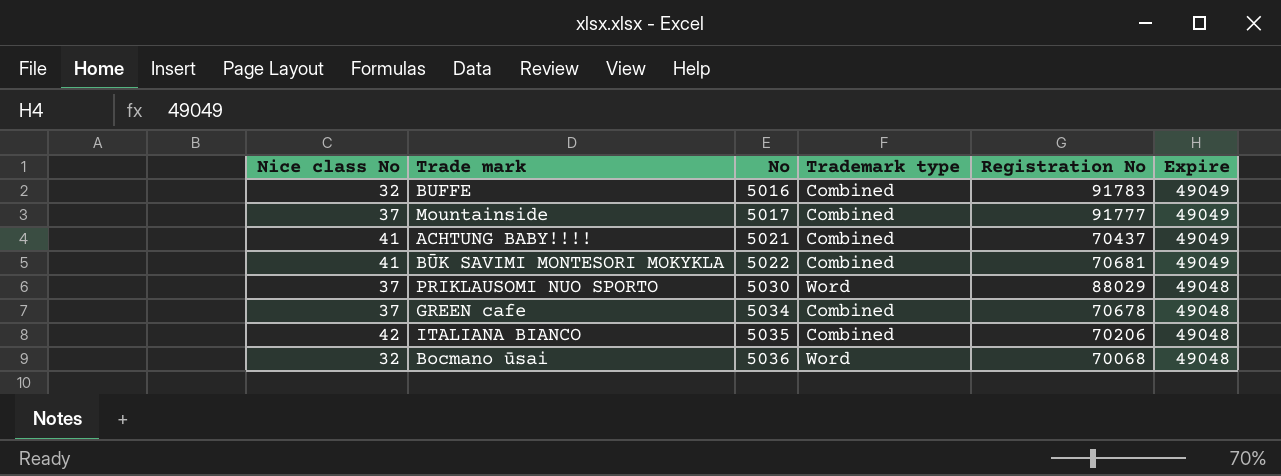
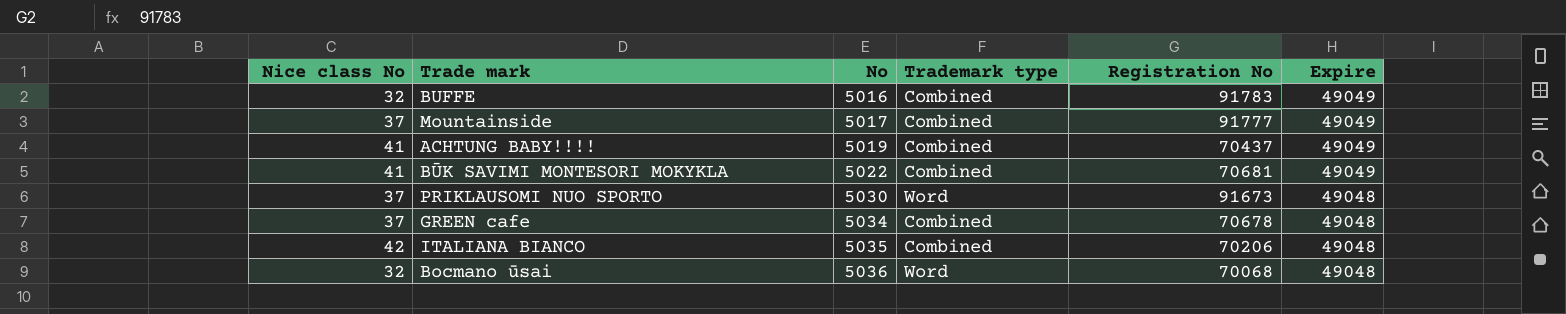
ACHTUNG BABY!!!! | No: 5021 -> 5019
PRIKLAUSOMI NUO SPORTO | Registration No: 88029 -> 91673

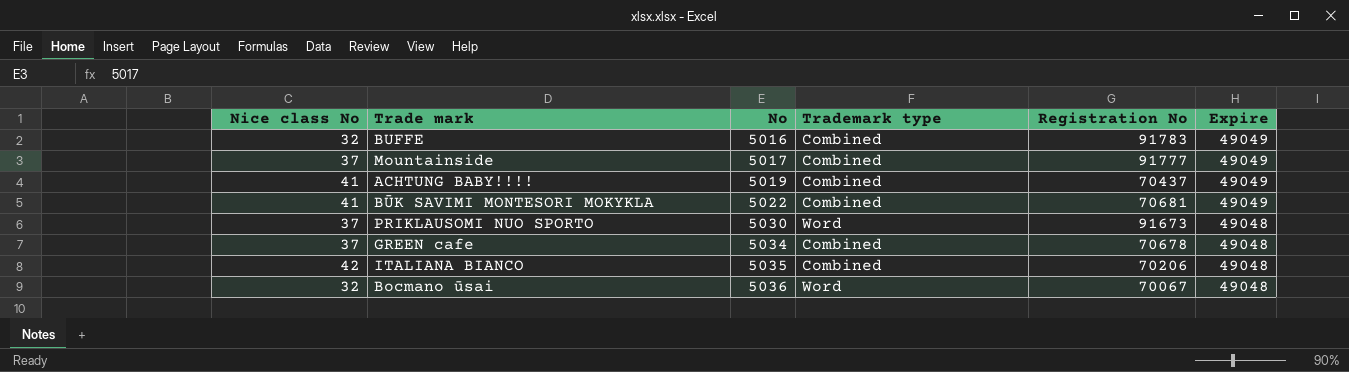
Bocmano ūsai | Registration No: 70068 -> 70067

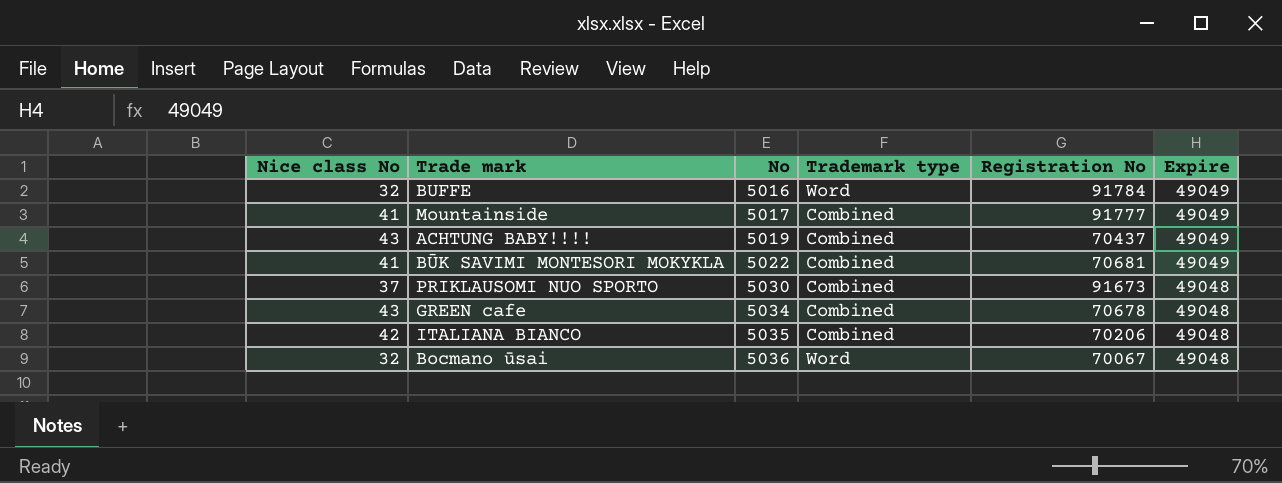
BUFFE | Trademark type: Combined -> Word
BUFFE | Registration No: 91783 -> 91784
Mountainside | Nice class No: 37 -> 41
ACHTUNG BABY!!!! | Nice class No: 41 -> 43
PRIKLAUSOMI NUO SPORTO | Trademark type: Word -> Combined
GREEN cafe | Nice class No: 37 -> 43

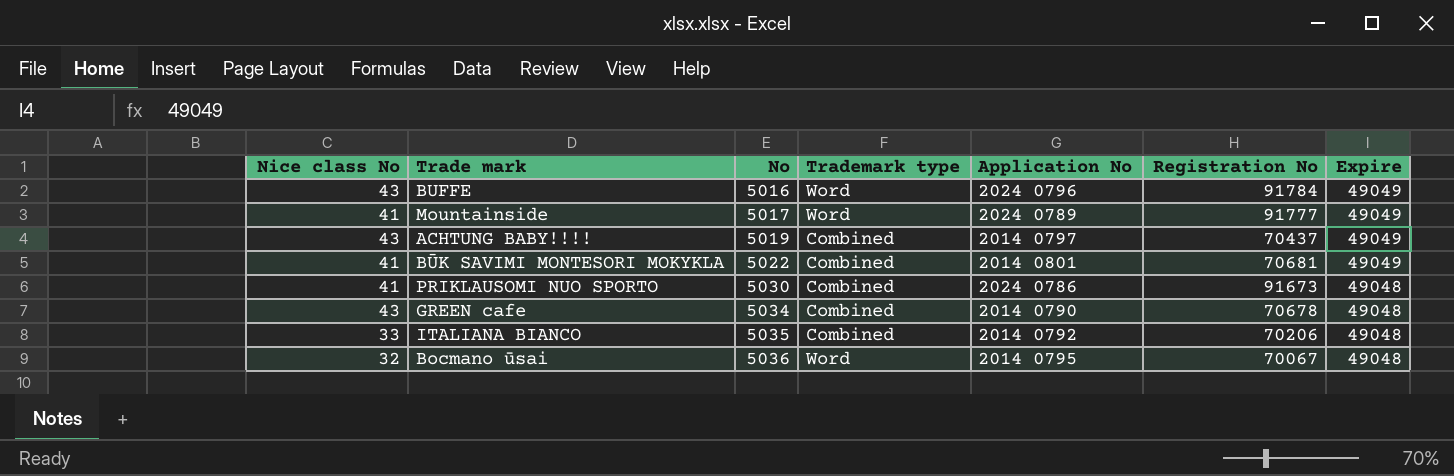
column Application No | position: none -> 5
BUFFE | Nice class No: 32 -> 43
Mountainside | Trademark type: Combined -> Word
PRIKLAUSOMI NUO SPORTO | Nice class No: 37 -> 41
ITALIANA BIANCO | Nice class No: 42 -> 33

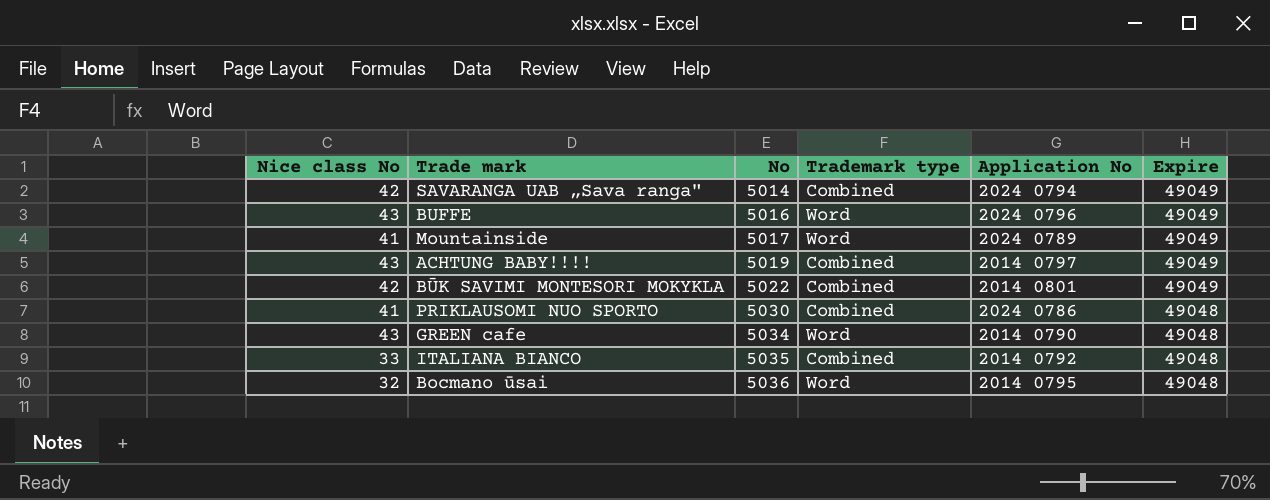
column Registration No | position: 6 -> none
row SAVARANGA UAB „Sava ranga": none -> 42 | 5014 | Combined | 2024 0794 | 49049
BŪK SAVIMI MONTESORI MOKYKLA | Nice class No: 41 -> 42
GREEN cafe | Trademark type: Combined -> Word

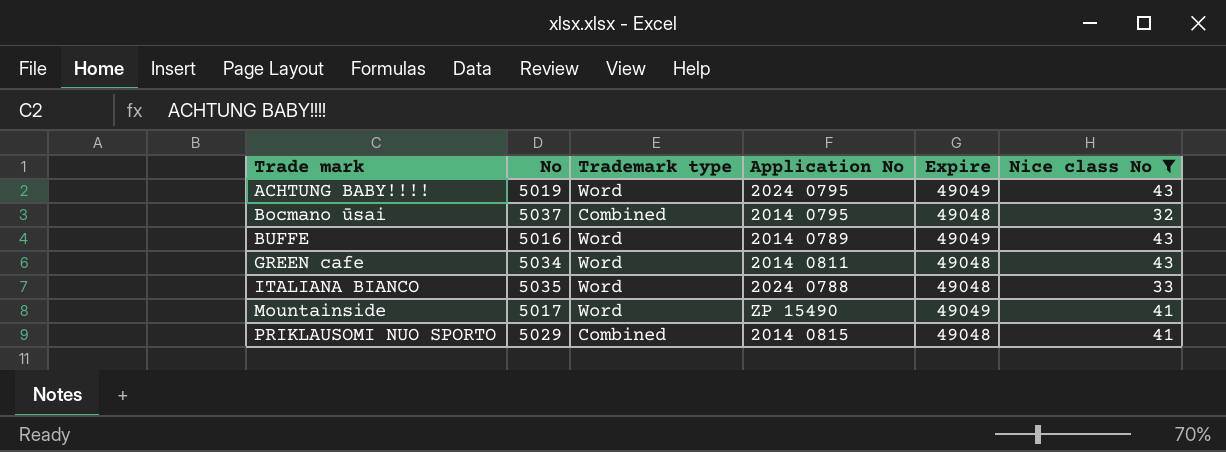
filter: none -> Nice class No != 42
row order: No ascending -> Trade mark ascending
column Nice class No | position: 1 -> 6
ACHTUNG BABY!!!! | Trademark type: Combined -> Word
ACHTUNG BABY!!!! | Application No: 2014 0797 -> 2024 0795
Bocmano ūsai | No: 5036 -> 5037
Bocmano ūsai | Trademark type: Word -> Combined
BUFFE | Application No: 2024 0796 -> 2014 0789
GREEN cafe | Application No: 2014 0790 -> 2014 0811
ITALIANA BIANCO | Trademark type: Combined -> Word
ITALIANA BIANCO | Application No: 2014 0792 -> 2024 0788
Mountainside | Application No: 2024 0789 -> ZP 15490
PRIKLAUSOMI NUO SPORTO | No: 5030 -> 5029
PRIKLAUSOMI NUO SPORTO | Application No: 2024 0786 -> 2014 0815

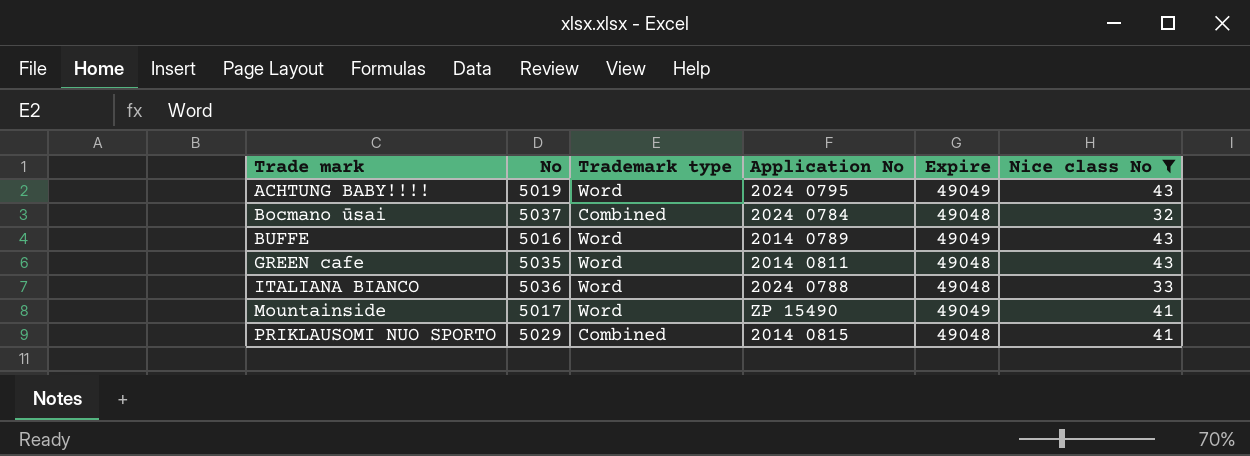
Bocmano ūsai | Application No: 2014 0795 -> 2024 0784
GREEN cafe | No: 5034 -> 5035
ITALIANA BIANCO | No: 5035 -> 5036

